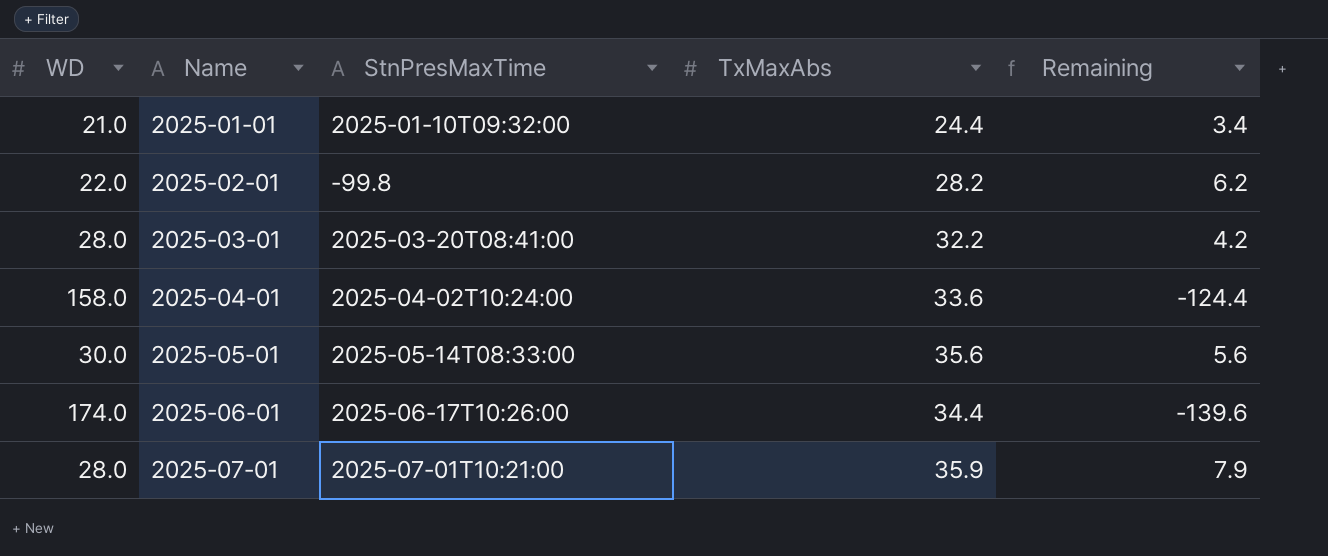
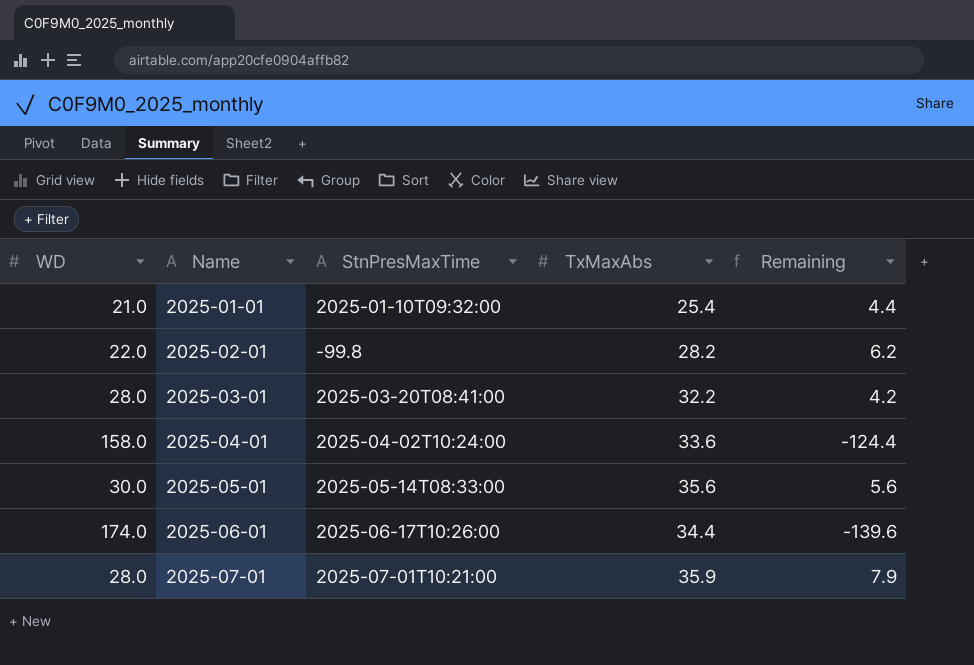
2025-01-01 | TxMaxAbs: 24.4 -> 25.4
2025-01-01 | Remaining: 3.4 -> 4.4

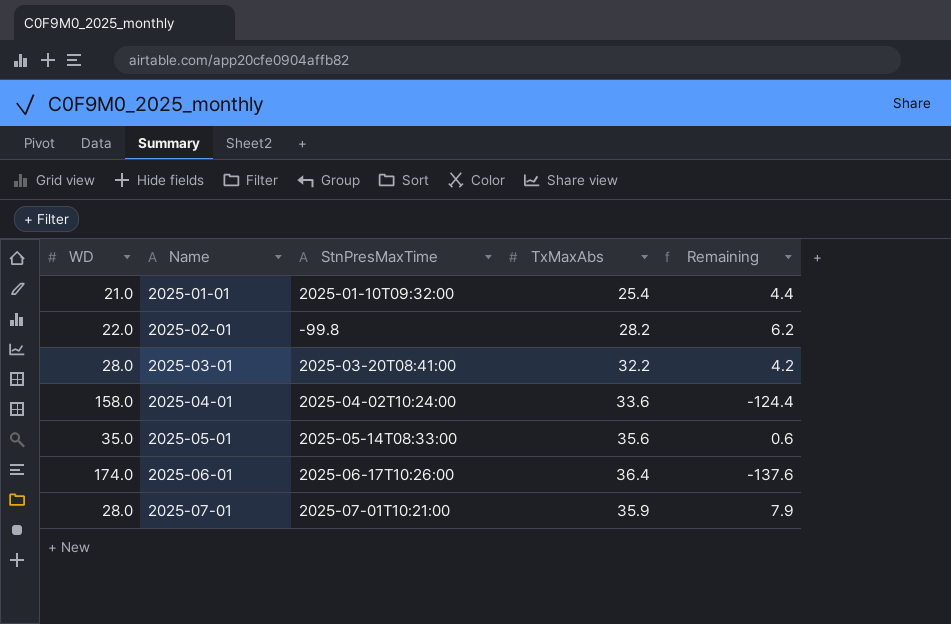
2025-05-01 | WD: 30.0 -> 35.0
2025-05-01 | Remaining: 5.6 -> 0.6
2025-06-01 | TxMaxAbs: 34.4 -> 36.4
2025-06-01 | Remaining: -139.6 -> -137.6

